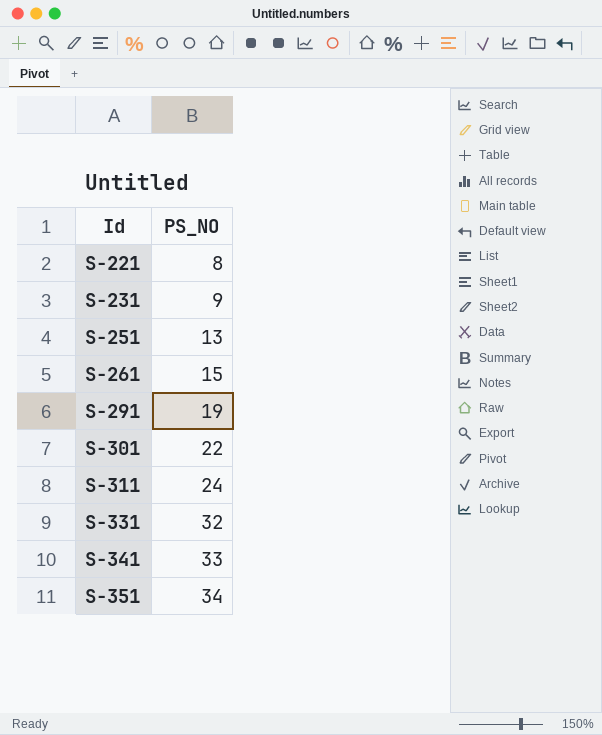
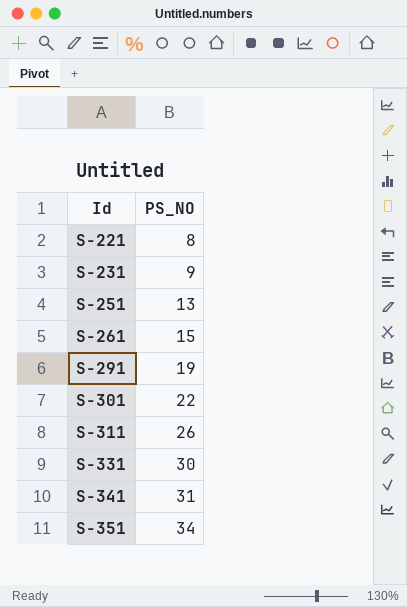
S-311 | PS_NO: 24 -> 26
S-331 | PS_NO: 32 -> 30
S-341 | PS_NO: 33 -> 31

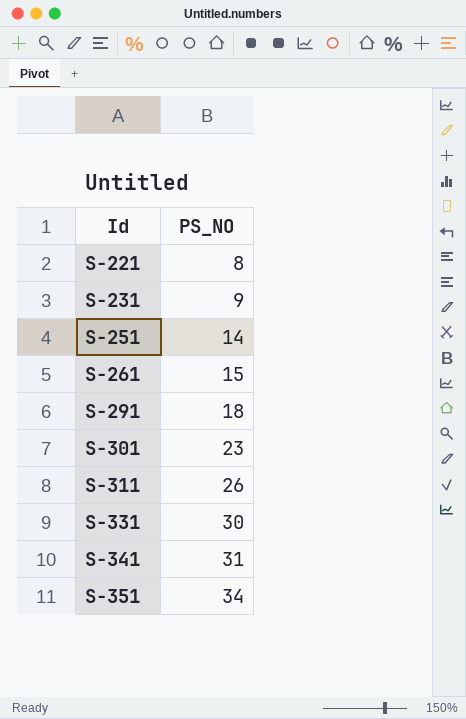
S-251 | PS_NO: 13 -> 14
S-291 | PS_NO: 19 -> 18
S-301 | PS_NO: 22 -> 23

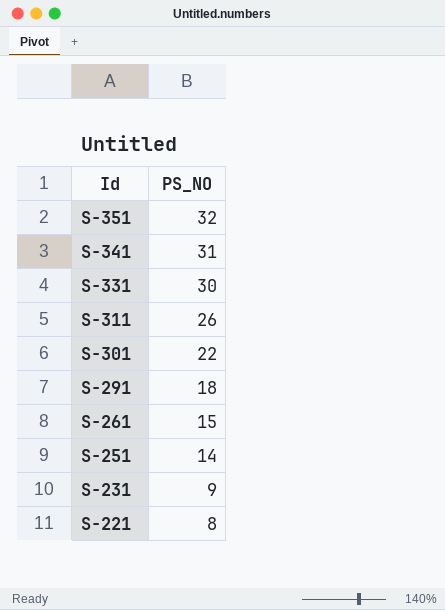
row order: Id ascending -> Id descending
S-351 | PS_NO: 34 -> 32
S-301 | PS_NO: 23 -> 22

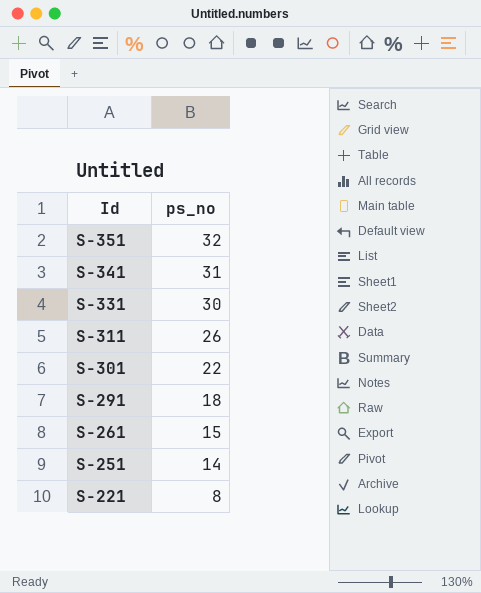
column name: PS_NO -> ps_no
row S-231: 9 -> none

